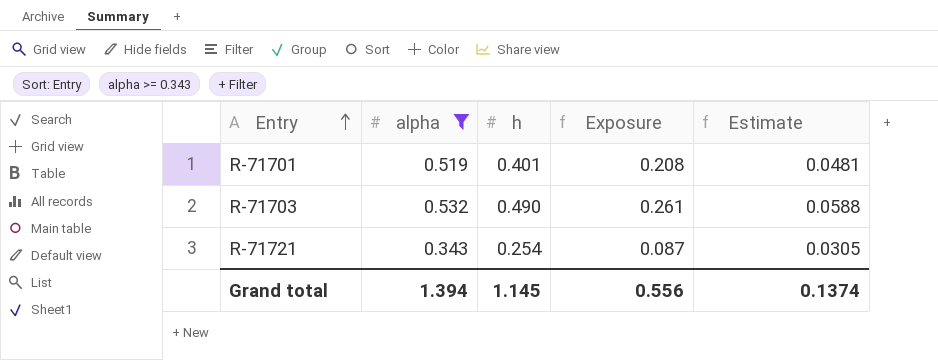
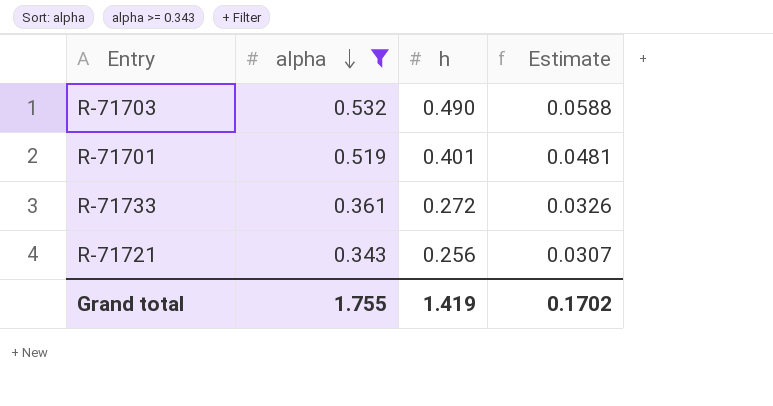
row order: Entry ascending -> alpha descending
column Exposure | formula: [alpha] * [h] -> none
row R-71733: none -> 0.361 | 0.272 | 0.0326
R-71721 | h: 0.254 -> 0.256
R-71721 | Estimate: 0.0305 -> 0.0307
Grand total | alpha: 1.394 -> 1.755
Grand total | h: 1.145 -> 1.419
Grand total | Estimate: 0.1374 -> 0.1702

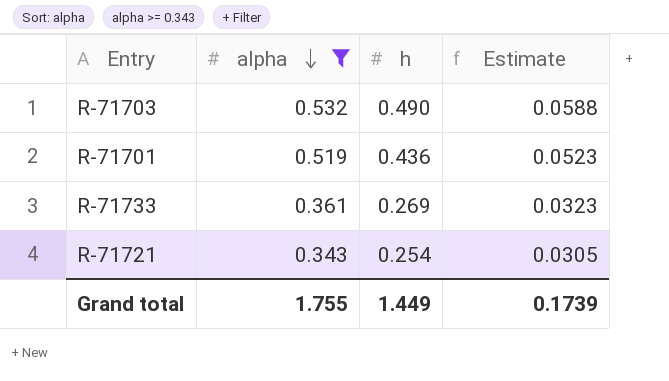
R-71701 | h: 0.401 -> 0.436
R-71701 | Estimate: 0.0481 -> 0.0523
R-71733 | h: 0.272 -> 0.269
R-71733 | Estimate: 0.0326 -> 0.0323
R-71721 | h: 0.256 -> 0.254
R-71721 | Estimate: 0.0307 -> 0.0305
Grand total | h: 1.419 -> 1.449
Grand total | Estimate: 0.1702 -> 0.1739

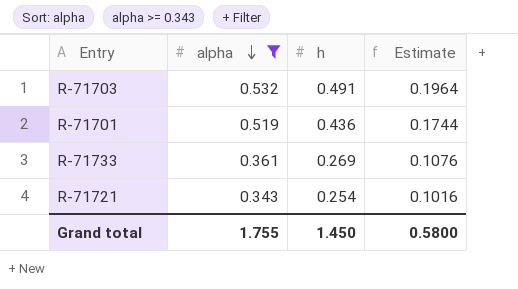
column Estimate | formula: [h] * 0.12 -> [h] * 0.4
R-71703 | h: 0.490 -> 0.491
Grand total | h: 1.449 -> 1.450
Grand total | Estimate: 0.1739 -> 0.5800

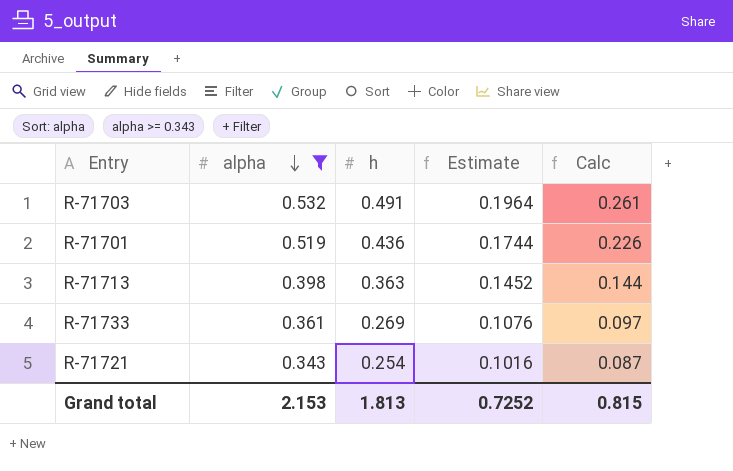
column Calc | formula: none -> [alpha] * [h]
row R-71713: none -> 0.398 | 0.363 | 0.1452 | 0.144
Grand total | alpha: 1.755 -> 2.153
Grand total | h: 1.450 -> 1.813
Grand total | Estimate: 0.5800 -> 0.7252

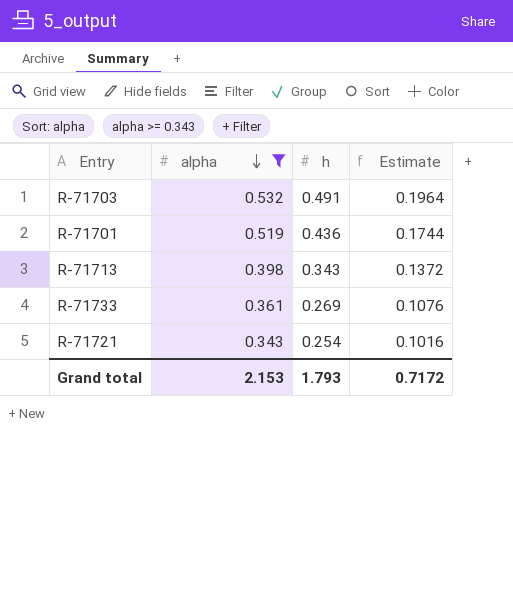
column Calc | formula: [alpha] * [h] -> none
R-71713 | h: 0.363 -> 0.343
R-71713 | Estimate: 0.1452 -> 0.1372
Grand total | h: 1.813 -> 1.793
Grand total | Estimate: 0.7252 -> 0.7172

